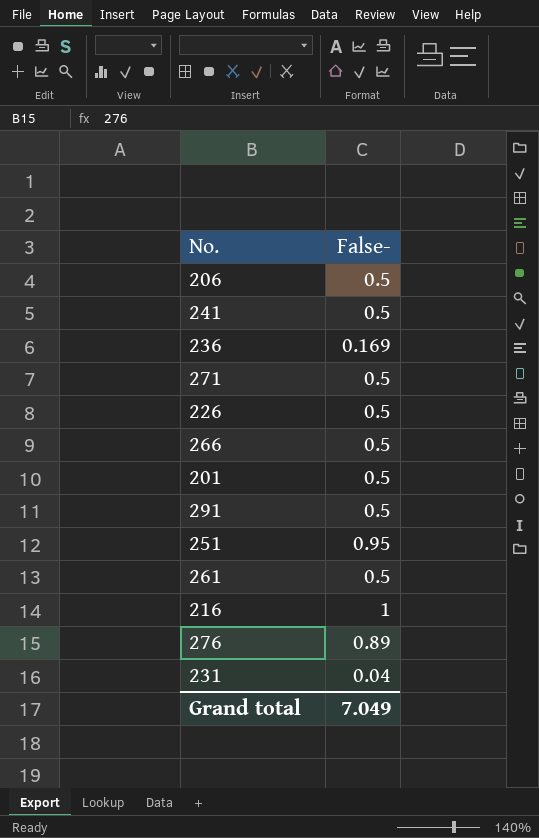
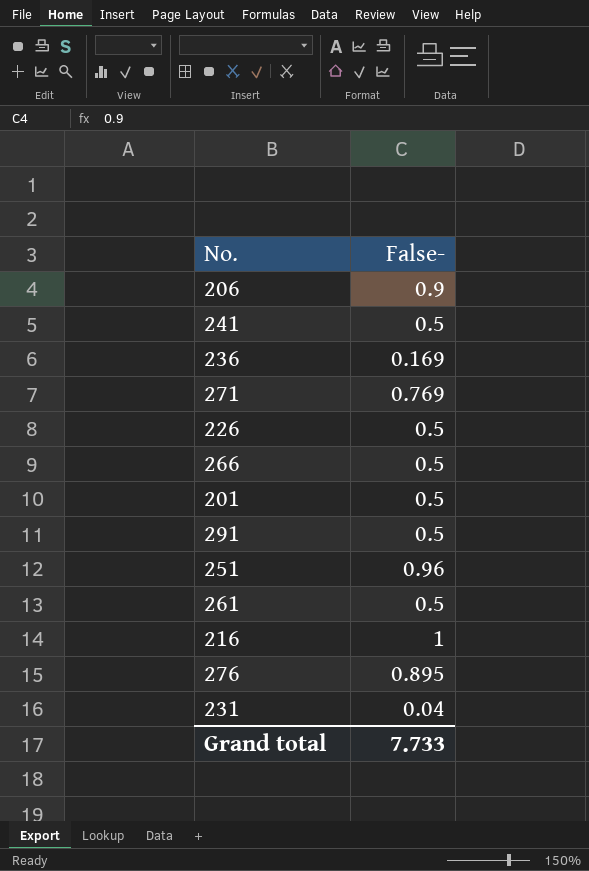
206 | False-: 0.5 -> 0.9
271 | False-: 0.5 -> 0.769
251 | False-: 0.95 -> 0.96
276 | False-: 0.89 -> 0.895
Grand total | False-: 7.049 -> 7.733

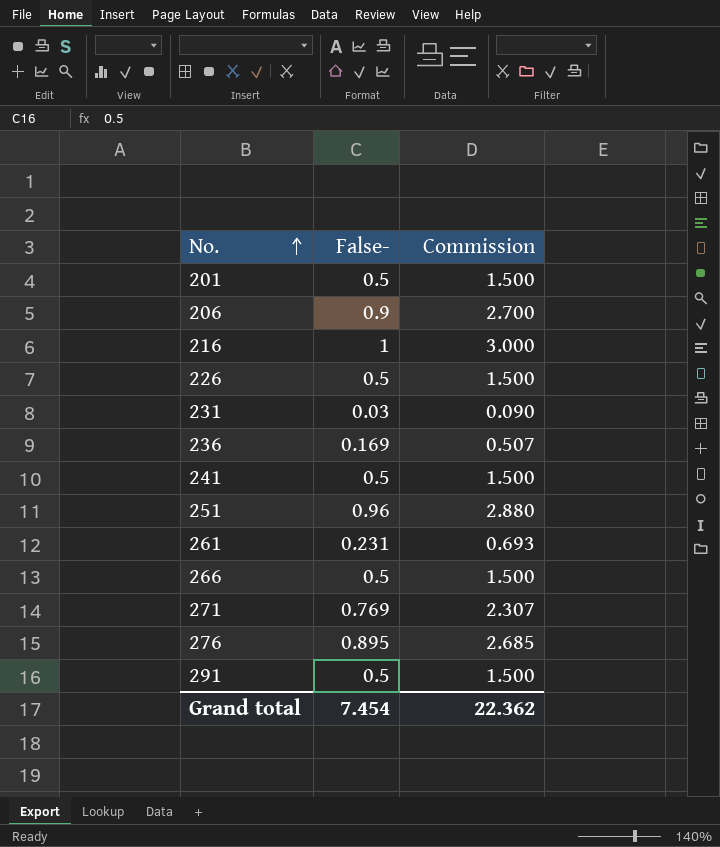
row order: none -> No. ascending
column Commission | formula: none -> [False-] * 3
231 | False-: 0.04 -> 0.03
261 | False-: 0.5 -> 0.231
Grand total | False-: 7.733 -> 7.454

